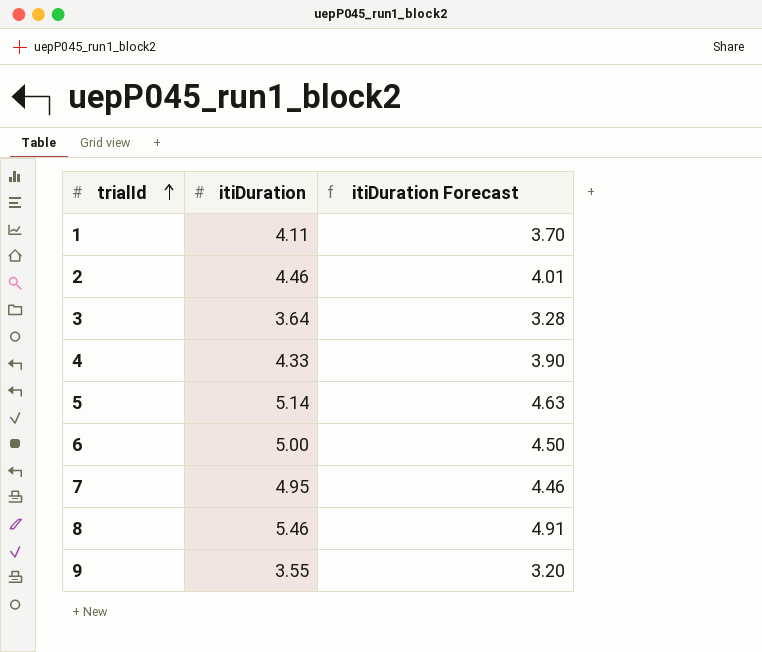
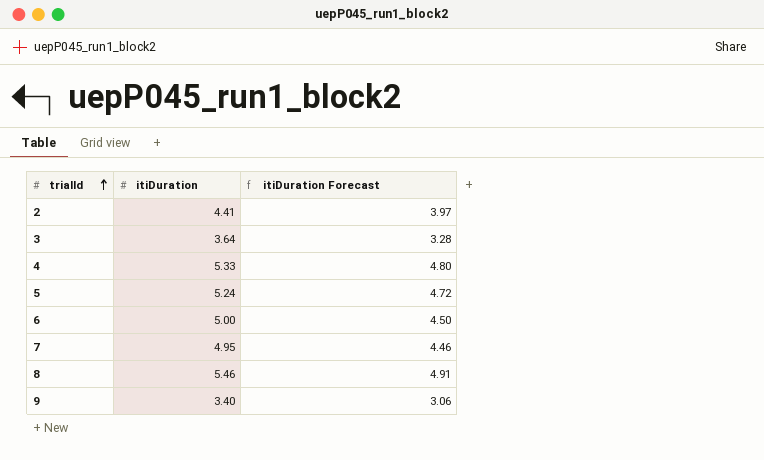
row 1: 4.11 | 3.70 -> none
2 | itiDuration: 4.46 -> 4.41
2 | itiDuration Forecast: 4.01 -> 3.97
4 | itiDuration: 4.33 -> 5.33
4 | itiDuration Forecast: 3.90 -> 4.80
5 | itiDuration: 5.14 -> 5.24
5 | itiDuration Forecast: 4.63 -> 4.72
9 | itiDuration: 3.55 -> 3.40
9 | itiDuration Forecast: 3.20 -> 3.06

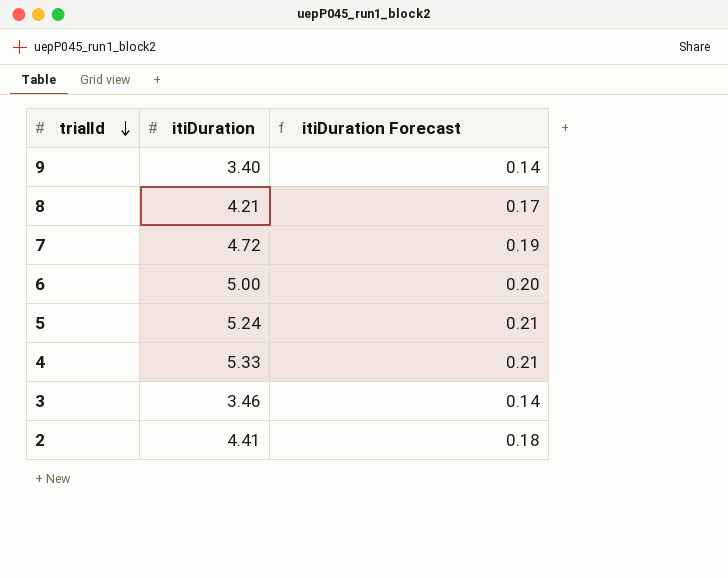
row order: trialId ascending -> trialId descending
column itiDuration Forecast | formula: [itiDuration] * 0.9 -> [itiDuration] * 0.04
8 | itiDuration: 5.46 -> 4.21
7 | itiDuration: 4.95 -> 4.72
3 | itiDuration: 3.64 -> 3.46

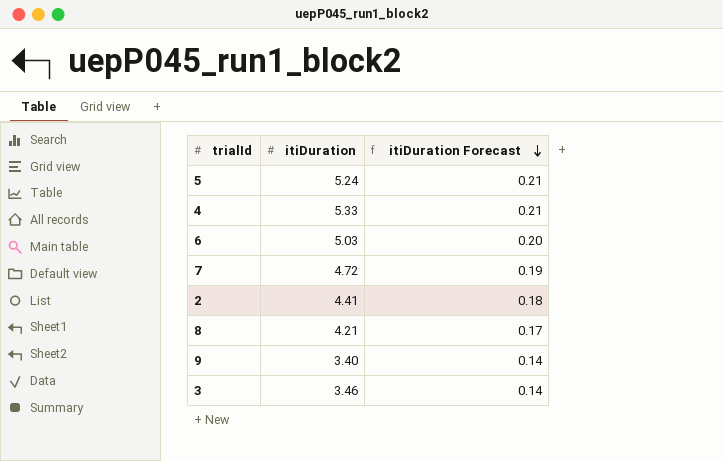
row order: trialId descending -> itiDuration Forecast descending
6 | itiDuration: 5.00 -> 5.03

